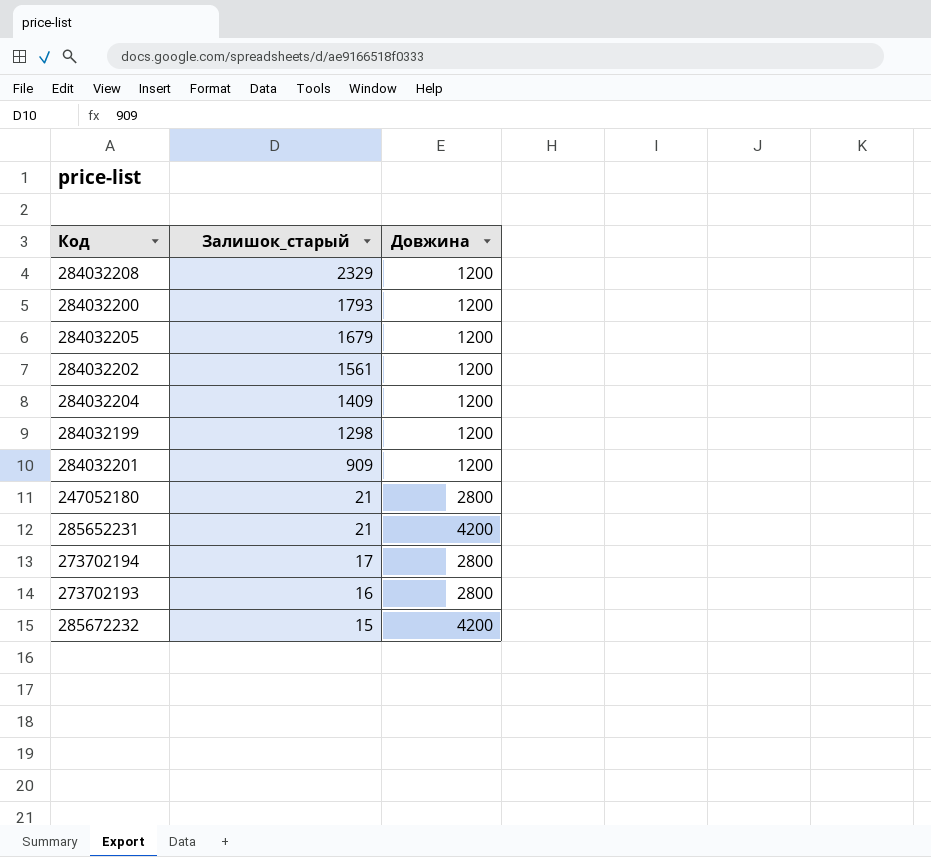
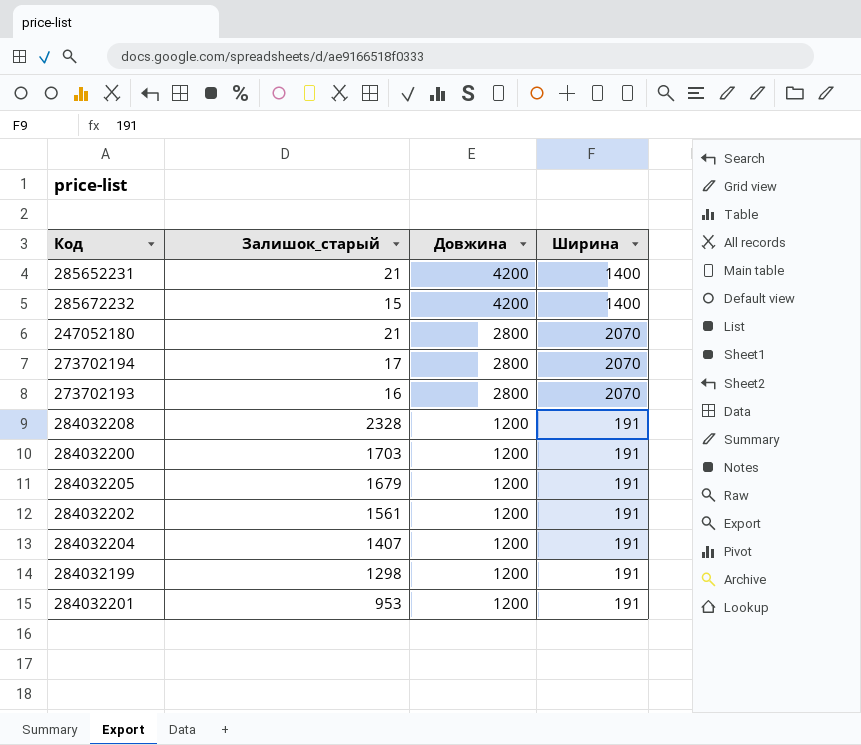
row order: Залишок_старый descending -> Довжина descending
column Ширина | position: none -> 4
284032208 | Залишок_старый: 2329 -> 2328
284032200 | Залишок_старый: 1793 -> 1703
284032204 | Залишок_старый: 1409 -> 1407
284032201 | Залишок_старый: 909 -> 953

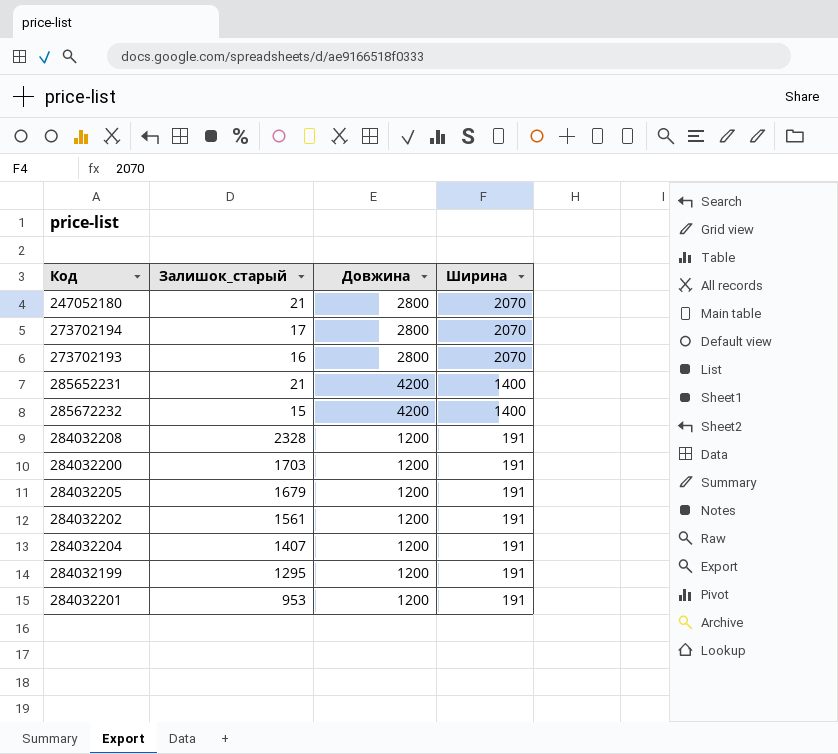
row order: Довжина descending -> Ширина descending
284032199 | Залишок_старый: 1298 -> 1295

